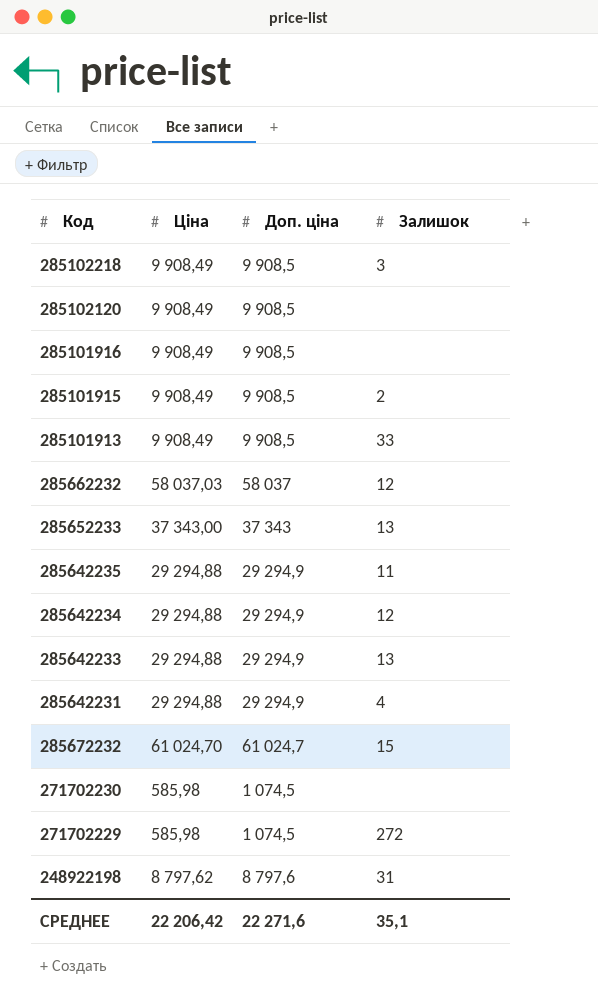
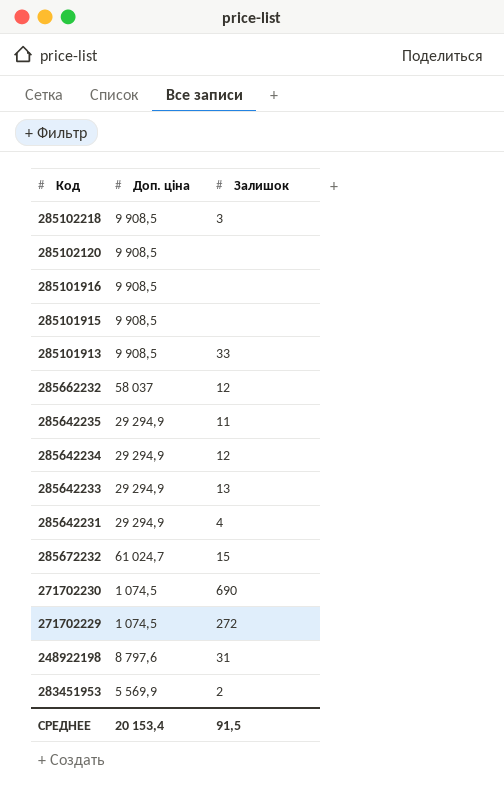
column Ціна | position: 2 -> none
row 285652233: 37 343,00 | 37 343 | 13 -> none
285101915 | Залишок: 2 -> none
271702230 | Залишок: none -> 690
row 283451953: none -> 5 569,9 | 2
СРЕДНЕЕ | Доп. ціна: 22 271,6 -> 20 153,4
СРЕДНЕЕ | Залишок: 35,1 -> 91,5

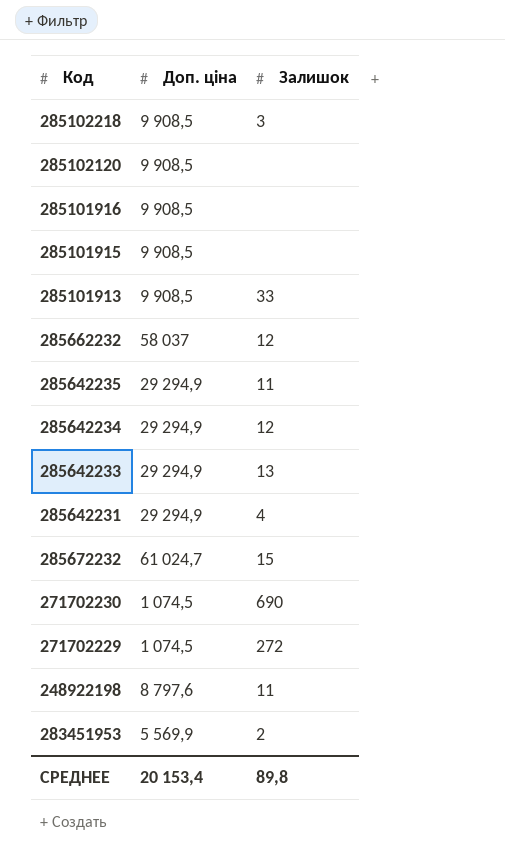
248922198 | Залишок: 31 -> 11
СРЕДНЕЕ | Залишок: 91,5 -> 89,8

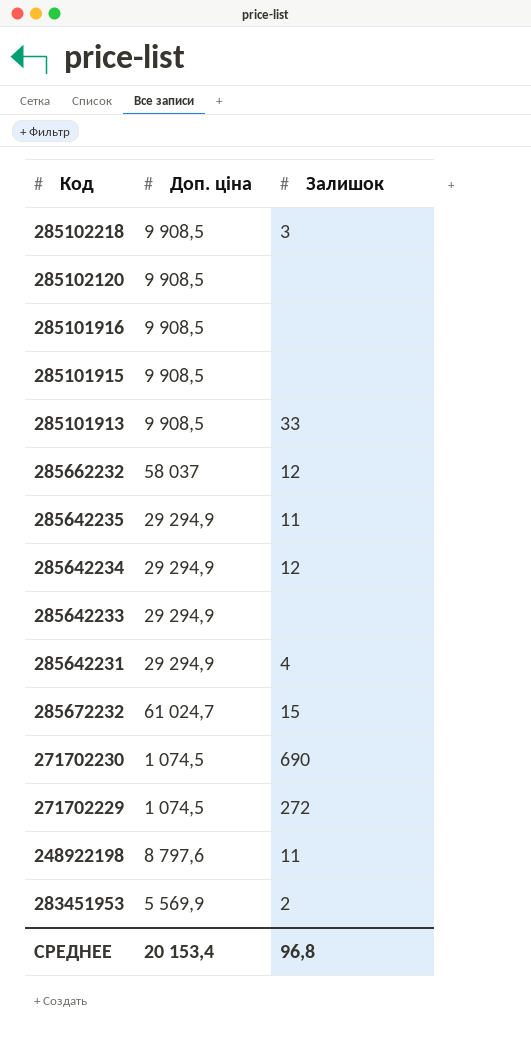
285642233 | Залишок: 13 -> none
СРЕДНЕЕ | Залишок: 89,8 -> 96,8

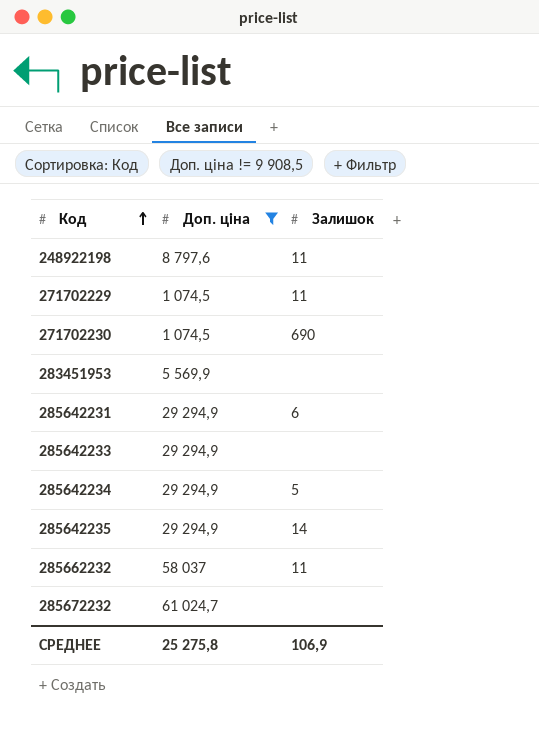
filter: none -> Доп. ціна != 9 908,5
row order: none -> Код ascending
271702229 | Залишок: 272 -> 11
283451953 | Залишок: 2 -> none
285642231 | Залишок: 4 -> 6
285642234 | Залишок: 12 -> 5
285642235 | Залишок: 11 -> 14
285662232 | Залишок: 12 -> 11
285672232 | Залишок: 15 -> none
СРЕДНЕЕ | Доп. ціна: 20 153,4 -> 25 275,8
СРЕДНЕЕ | Залишок: 96,8 -> 106,9

